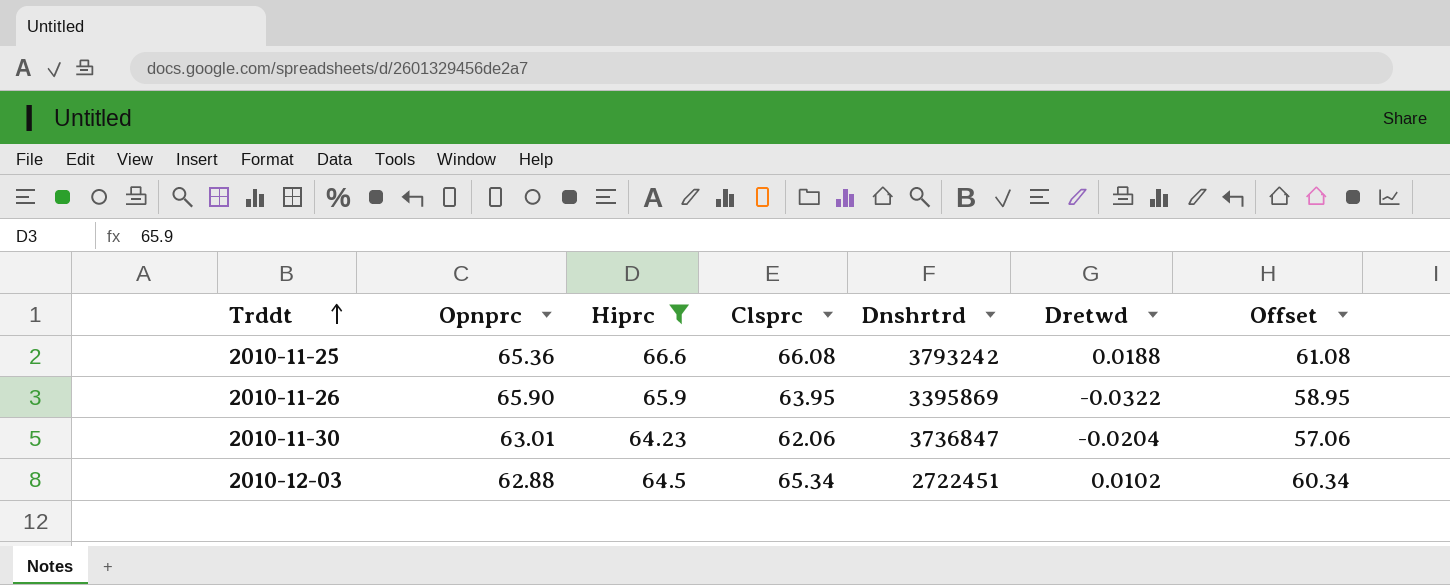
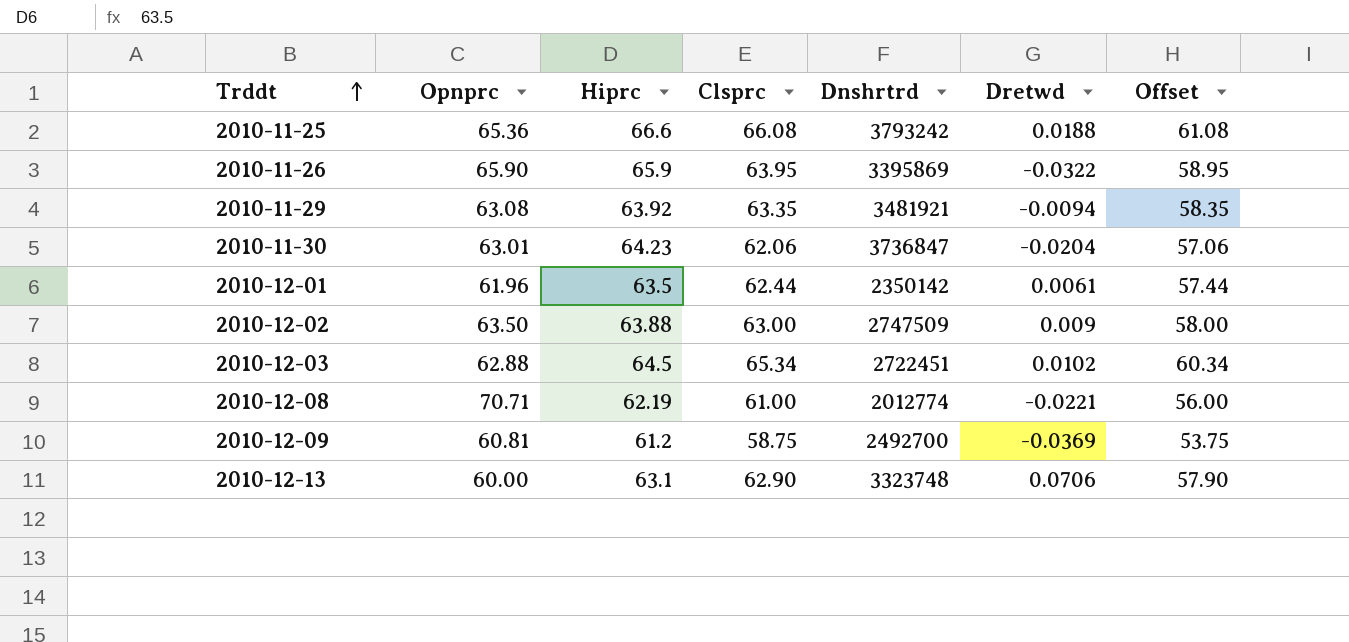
filter: Hiprc >= 64.23 -> none

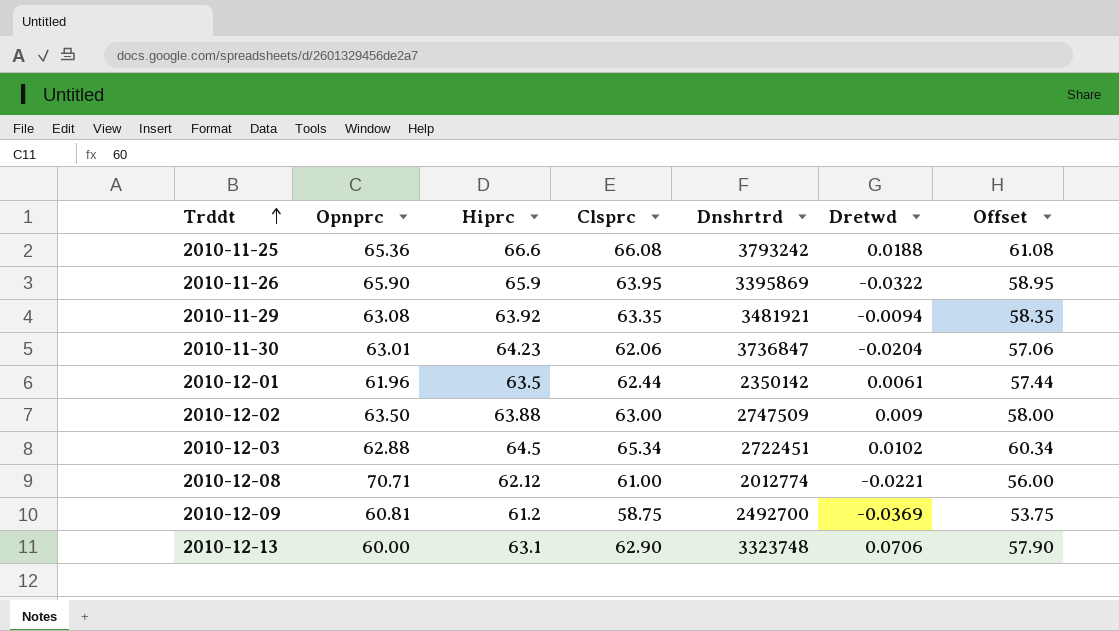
2010-12-08 | Hiprc: 62.19 -> 62.12

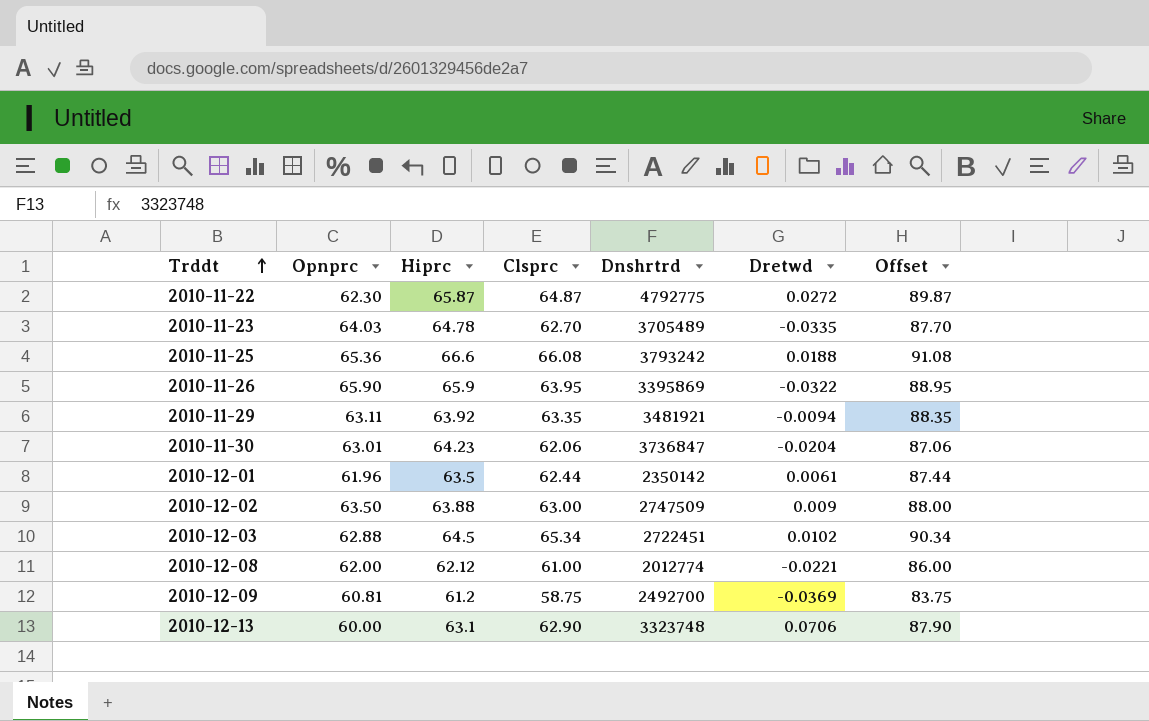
column Offset | formula: [Clsprc] - 5 -> [Clsprc] + 25
row 2010-11-22: none -> 62.30 | 65.87 | 64.87 | 4792775 | 0.0272 | 89.87
row 2010-11-23: none -> 64.03 | 64.78 | 62.70 | 3705489 | -0.0335 | 87.70
2010-11-29 | Opnprc: 63.08 -> 63.11
2010-12-08 | Opnprc: 70.71 -> 62.00

